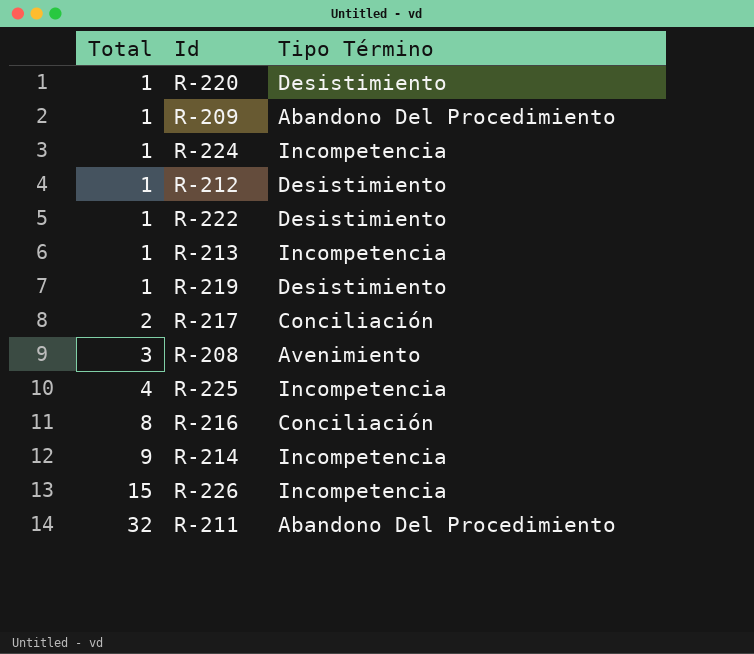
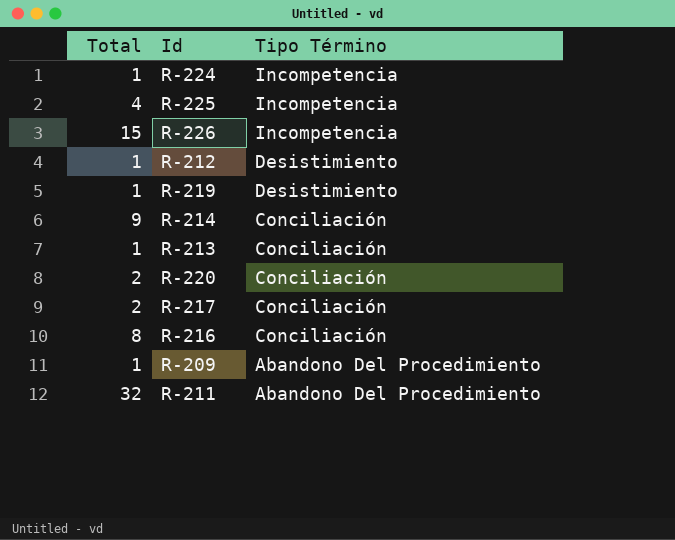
row order: Total ascending -> Tipo Término descending
row R-222: 1 | Desistimiento -> none
row R-208: 3 | Avenimiento -> none
R-214 | Tipo Término: Incompetencia -> Conciliación
R-213 | Tipo Término: Incompetencia -> Conciliación
R-220 | Total: 1 -> 2
R-220 | Tipo Término: Desistimiento -> Conciliación

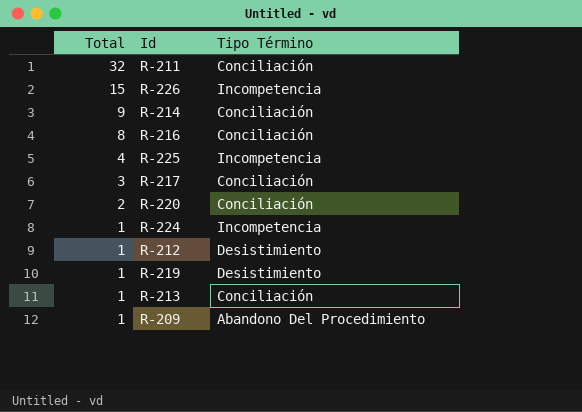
row order: Tipo Término descending -> Total descending
R-211 | Tipo Término: Abandono Del Procedimiento -> Conciliación
R-217 | Total: 2 -> 3

